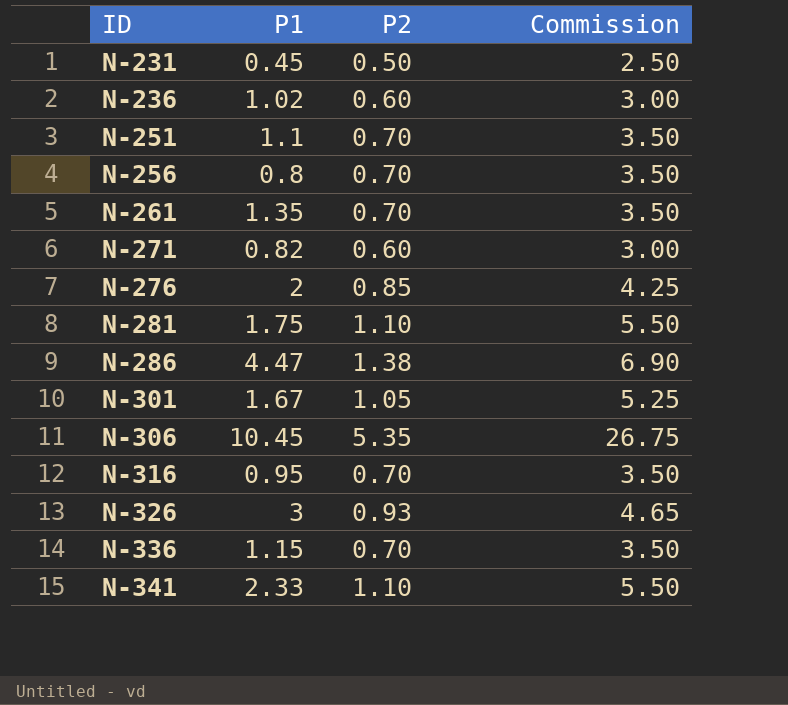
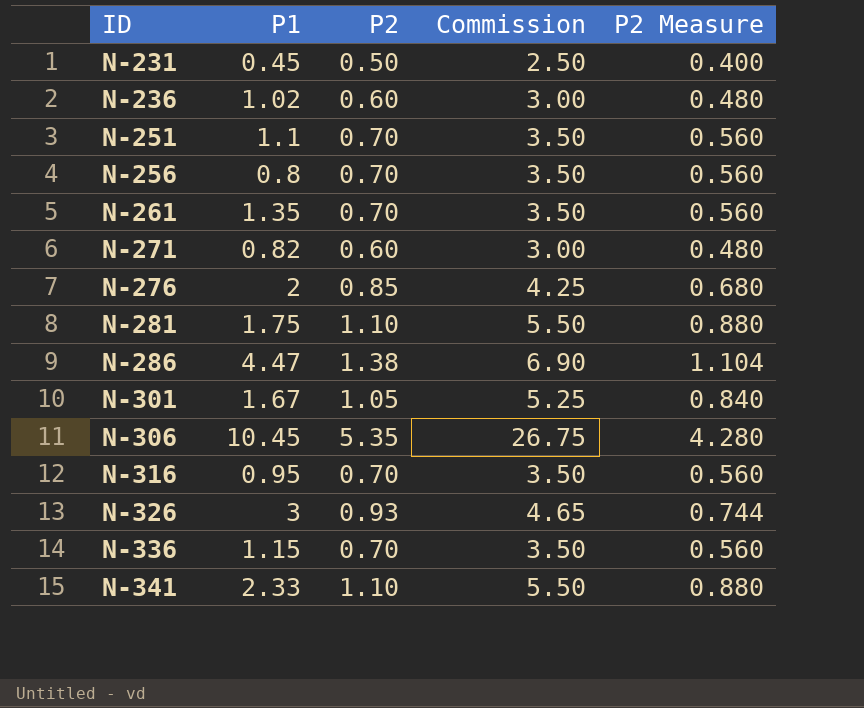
column P2 Measure | formula: none -> [P2] * 0.8

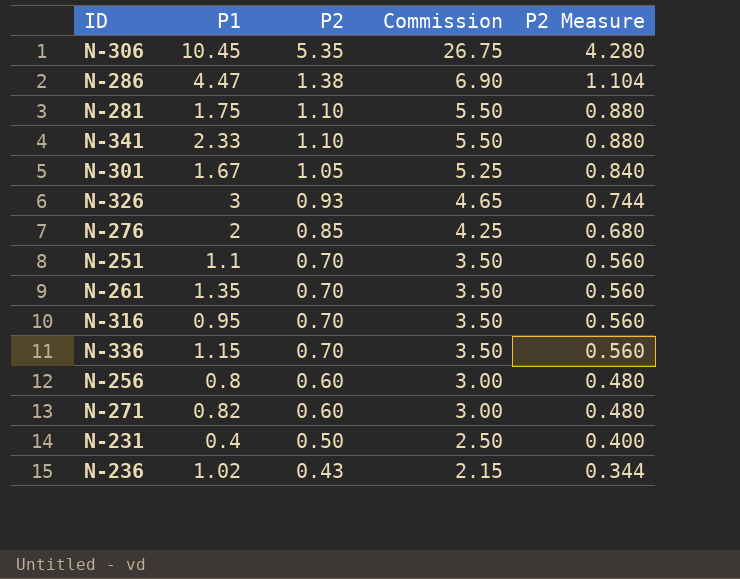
row order: ID ascending -> P2 descending
N-256 | P2: 0.70 -> 0.60
N-256 | Commission: 3.50 -> 3.00
N-256 | P2 Measure: 0.560 -> 0.480
N-231 | P1: 0.45 -> 0.4
N-236 | P2: 0.60 -> 0.43
N-236 | Commission: 3.00 -> 2.15
N-236 | P2 Measure: 0.480 -> 0.344

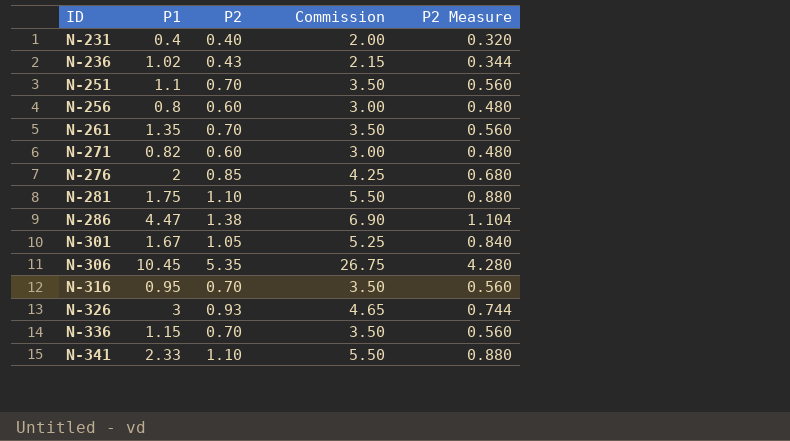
row order: P2 descending -> ID ascending
N-231 | P2: 0.50 -> 0.40
N-231 | Commission: 2.50 -> 2.00
N-231 | P2 Measure: 0.400 -> 0.320

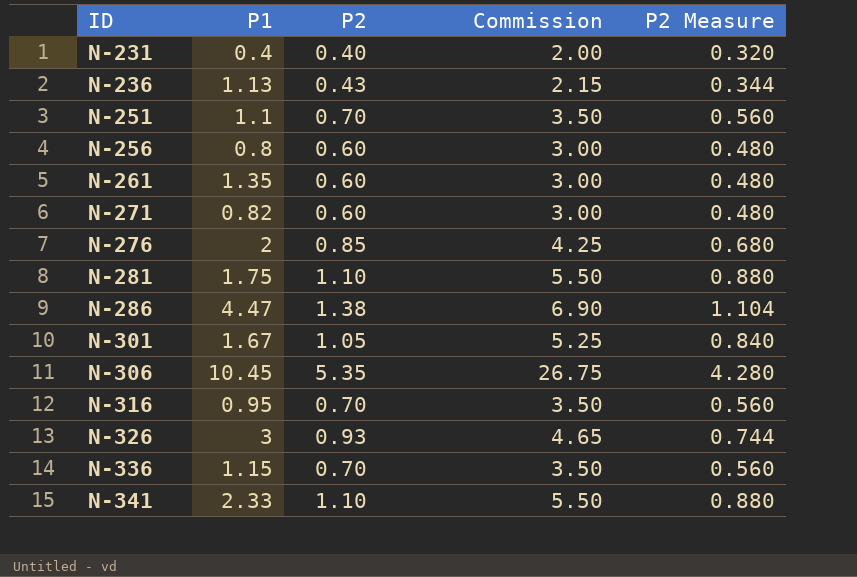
N-236 | P1: 1.02 -> 1.13
N-261 | P2: 0.70 -> 0.60
N-261 | Commission: 3.50 -> 3.00
N-261 | P2 Measure: 0.560 -> 0.480

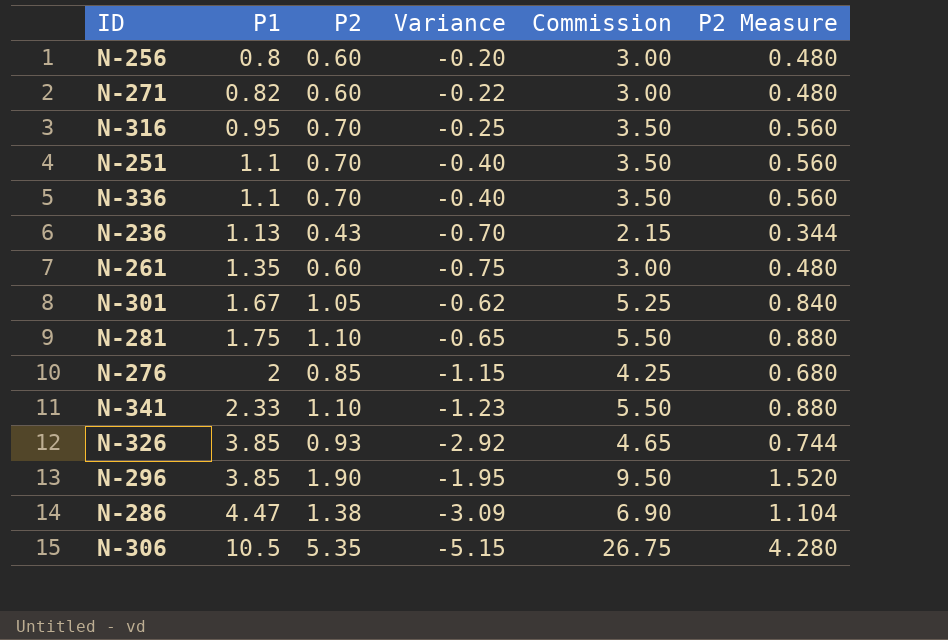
row order: ID ascending -> P1 ascending
column Variance | formula: none -> [P2] - [P1]
row N-231: 0.4 | 0.40 | 2.00 | 0.320 -> none
N-336 | P1: 1.15 -> 1.1
N-326 | P1: 3 -> 3.85
row N-296: none -> 3.85 | 1.90 | -1.95 | 9.50 | 1.520
N-306 | P1: 10.45 -> 10.5

